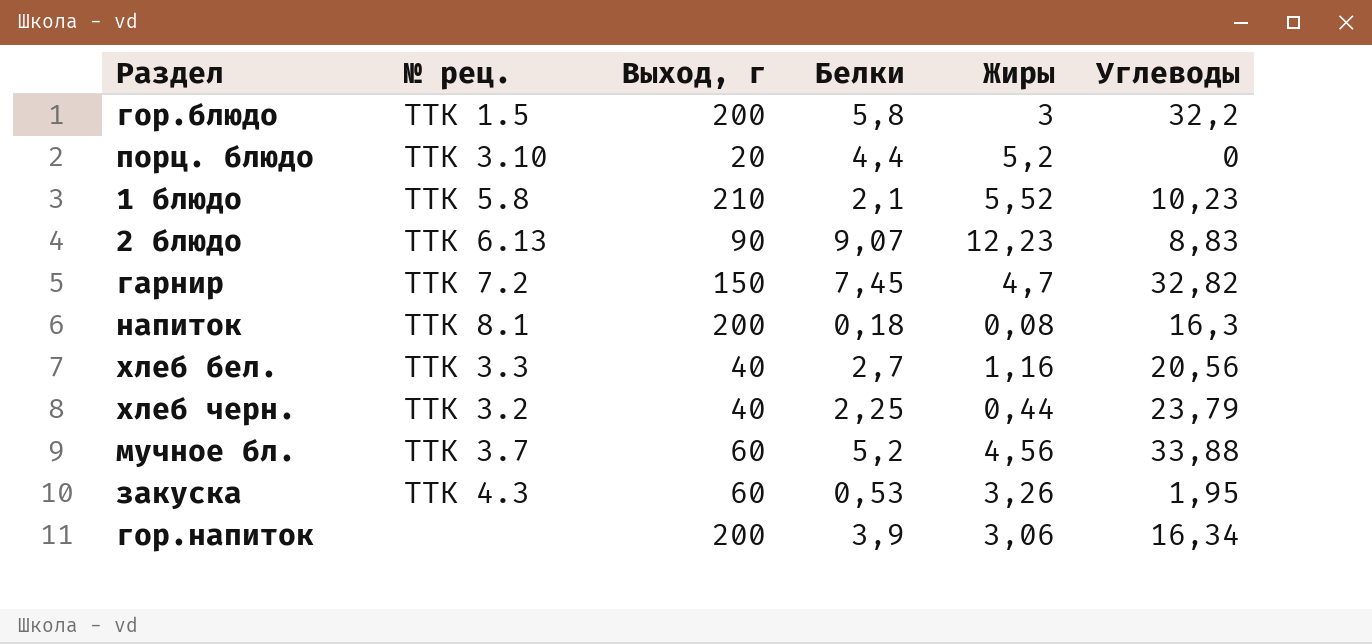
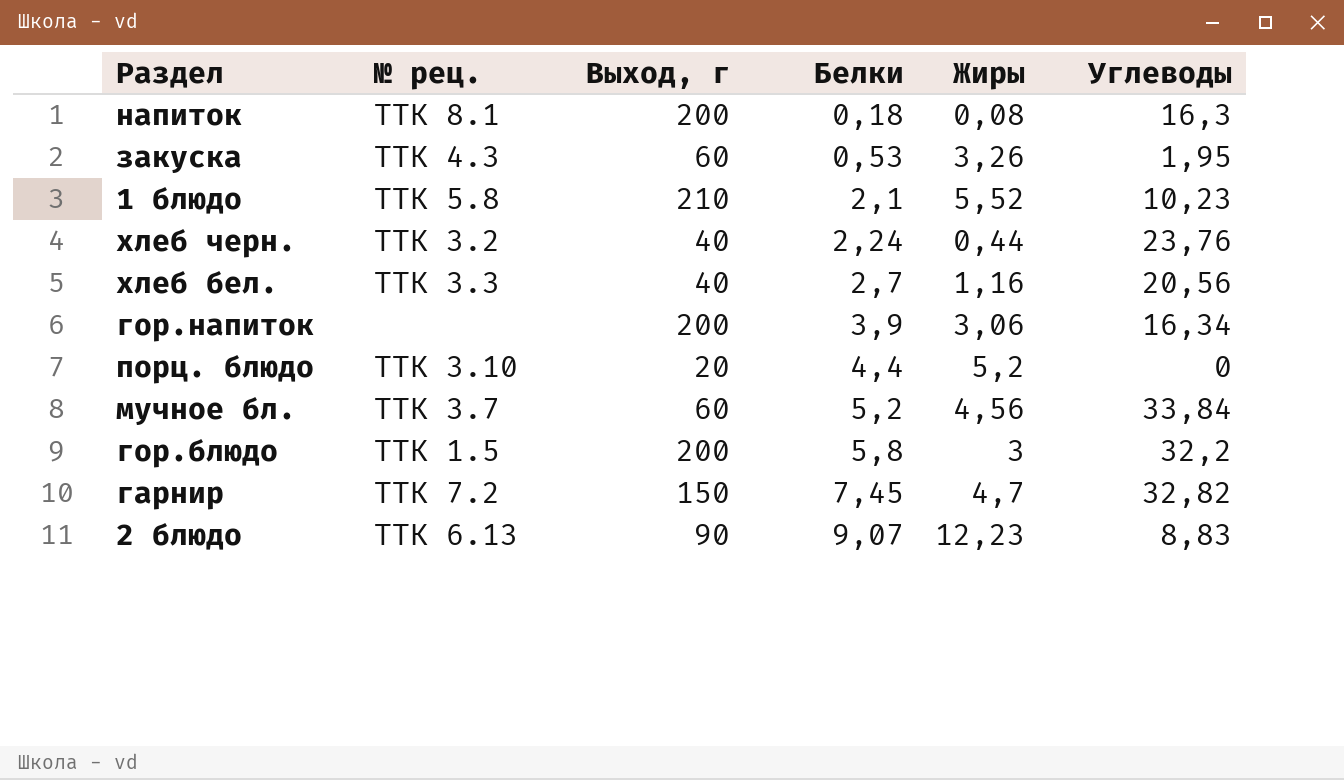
row order: none -> Белки ascending
хлеб черн. | Белки: 2,25 -> 2,24
хлеб черн. | Углеводы: 23,79 -> 23,76
мучное бл. | Углеводы: 33,88 -> 33,84

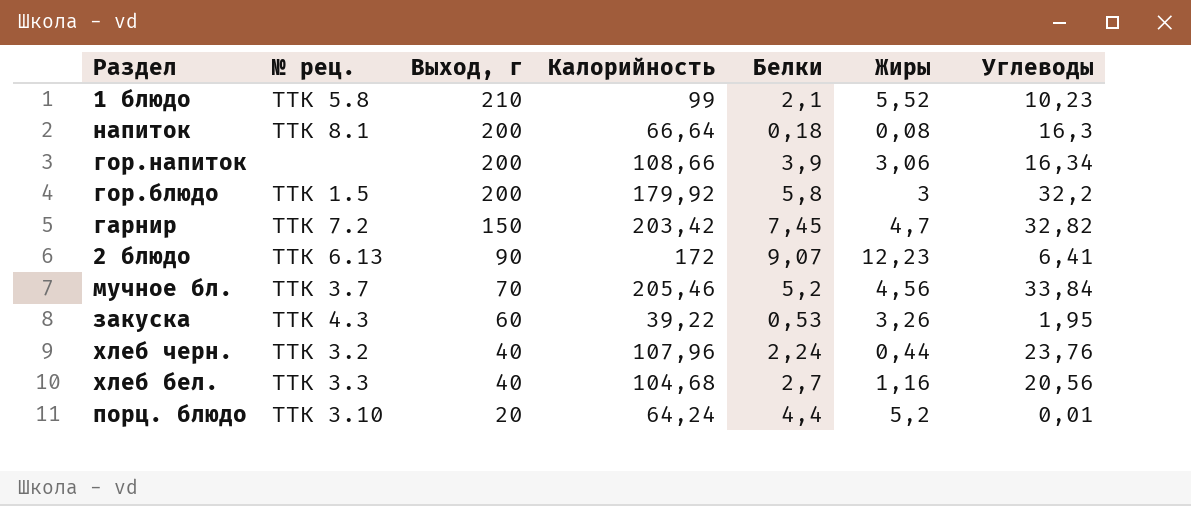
row order: Белки ascending -> Выход, г descending
column Калорийность | position: none -> 4
2 блюдо | Углеводы: 8,83 -> 6,41
мучное бл. | Выход, г: 60 -> 70
порц. блюдо | Углеводы: 0 -> 0,01

